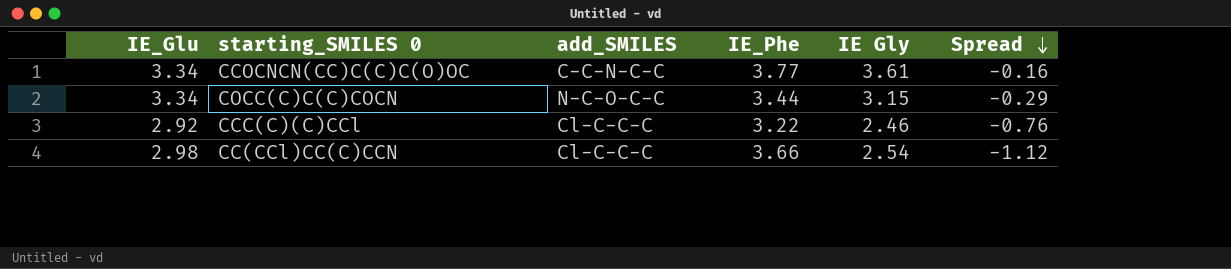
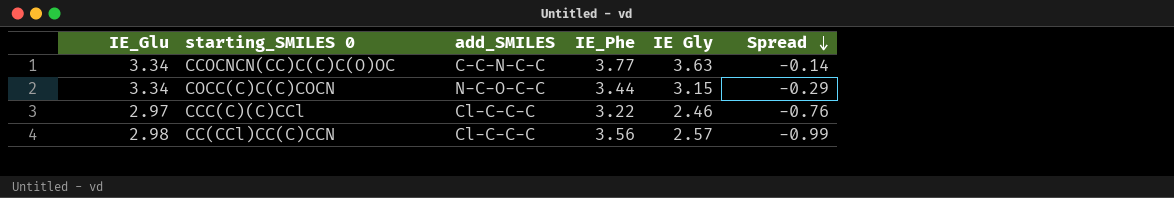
CCOCNCN(CC)C(C)C(O)OC | IE Gly: 3.61 -> 3.63
CCOCNCN(CC)C(C)C(O)OC | Spread: -0.16 -> -0.14
CCC(C)(C)CCl | IE_Glu: 2.92 -> 2.97
CC(CCl)CC(C)CCN | IE_Phe: 3.66 -> 3.56
CC(CCl)CC(C)CCN | IE Gly: 2.54 -> 2.57
CC(CCl)CC(C)CCN | Spread: -1.12 -> -0.99

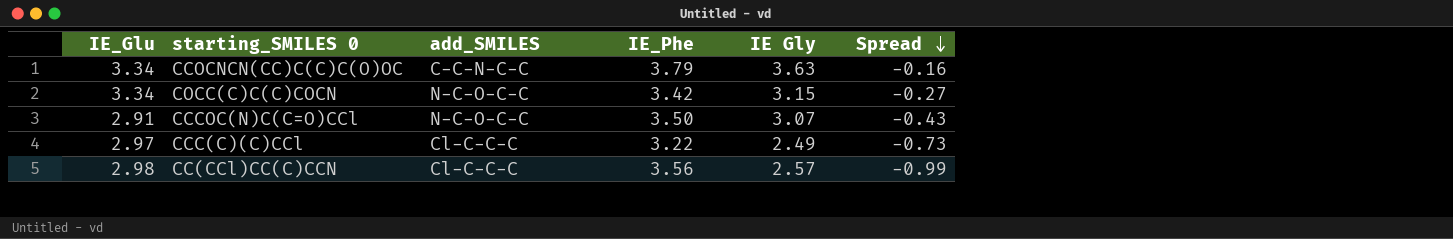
CCOCNCN(CC)C(C)C(O)OC | IE_Phe: 3.77 -> 3.79
CCOCNCN(CC)C(C)C(O)OC | Spread: -0.14 -> -0.16
COCC(C)C(C)COCN | IE_Phe: 3.44 -> 3.42
COCC(C)C(C)COCN | Spread: -0.29 -> -0.27
row CCCOC(N)C(C=O)CCl: none -> 2.91 | N-C-O-C-C | 3.50 | 3.07 | -0.43
CCC(C)(C)CCl | IE Gly: 2.46 -> 2.49
CCC(C)(C)CCl | Spread: -0.76 -> -0.73

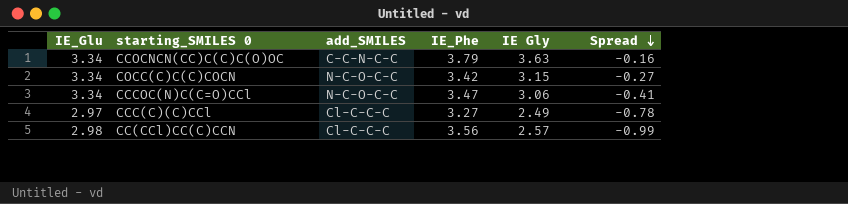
CCCOC(N)C(C=O)CCl | IE_Glu: 2.91 -> 3.34
CCCOC(N)C(C=O)CCl | IE_Phe: 3.50 -> 3.47
CCCOC(N)C(C=O)CCl | IE Gly: 3.07 -> 3.06
CCCOC(N)C(C=O)CCl | Spread: -0.43 -> -0.41
CCC(C)(C)CCl | IE_Phe: 3.22 -> 3.27
CCC(C)(C)CCl | Spread: -0.73 -> -0.78

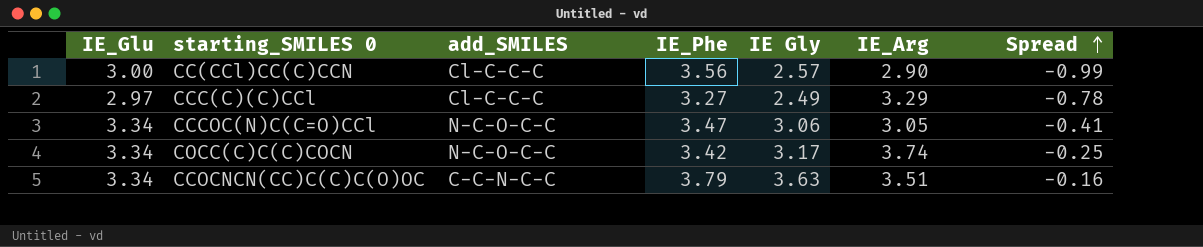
row order: Spread descending -> Spread ascending
column IE_Arg | position: none -> 6
CC(CCl)CC(C)CCN | IE_Glu: 2.98 -> 3.00
COCC(C)C(C)COCN | IE Gly: 3.15 -> 3.17
COCC(C)C(C)COCN | Spread: -0.27 -> -0.25

